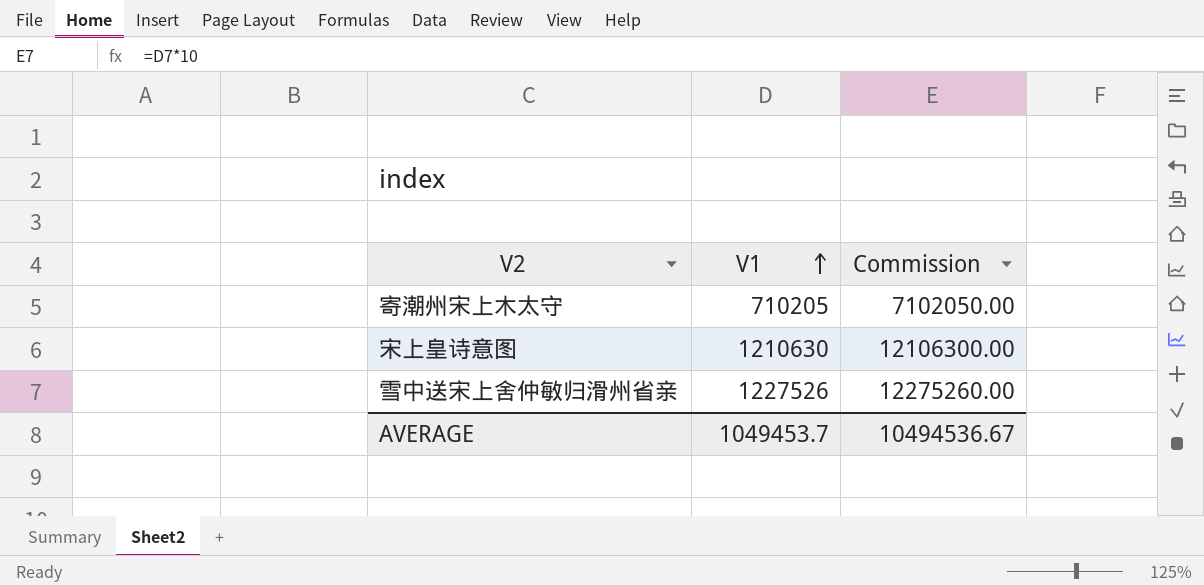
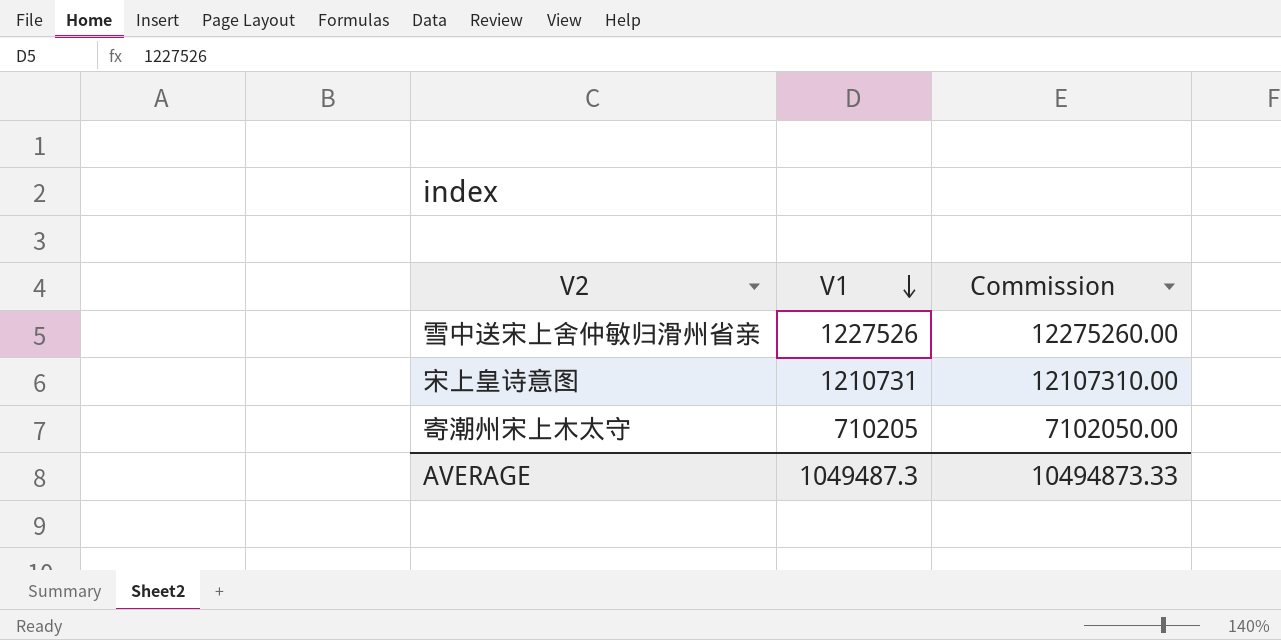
row order: V1 ascending -> V1 descending
宋上皇诗意图 | V1: 1210630 -> 1210731
宋上皇诗意图 | Commission: 12106300.00 -> 12107310.00
AVERAGE | V1: 1049453.7 -> 1049487.3
AVERAGE | Commission: 10494536.67 -> 10494873.33

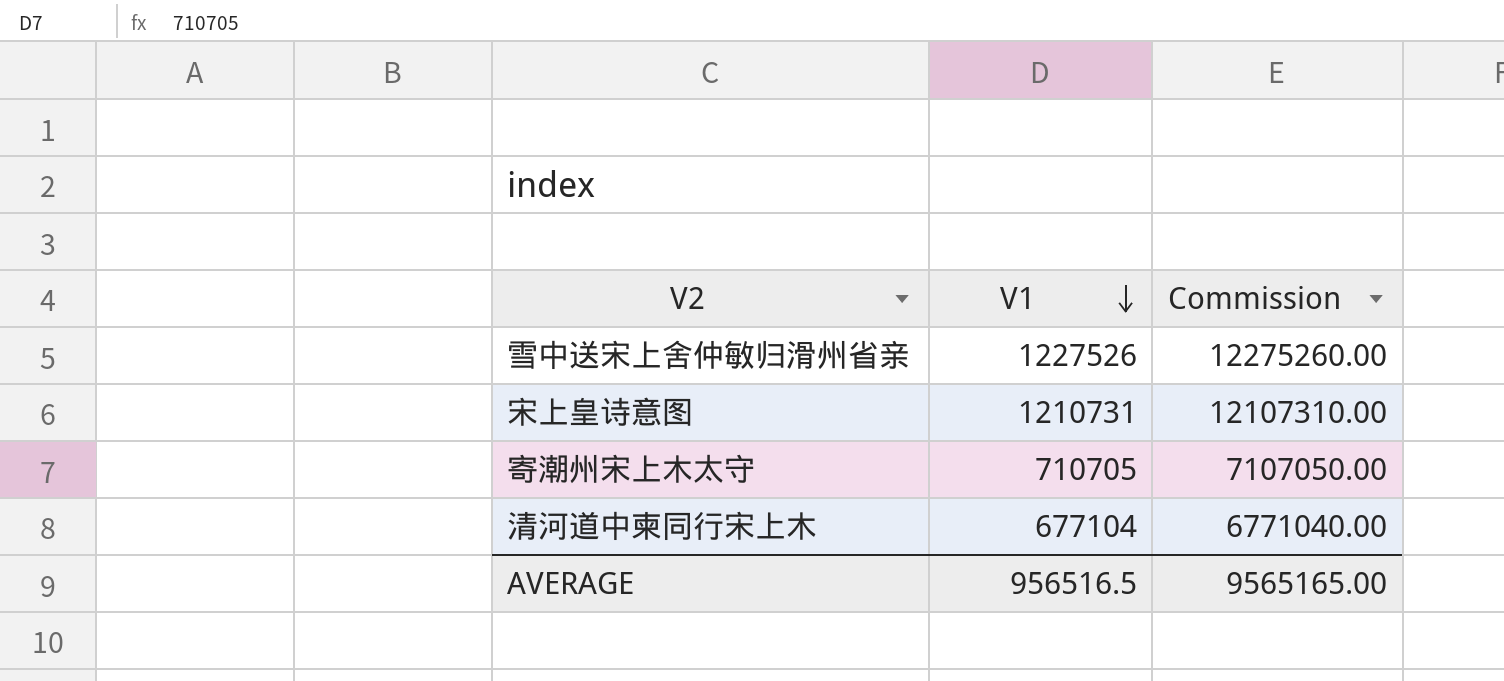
寄潮州宋上木太守 | V1: 710205 -> 710705
寄潮州宋上木太守 | Commission: 7102050.00 -> 7107050.00
row 清河道中柬同行宋上木: none -> 677104 | 6771040.00
AVERAGE | V1: 1049487.3 -> 956516.5
AVERAGE | Commission: 10494873.33 -> 9565165.00

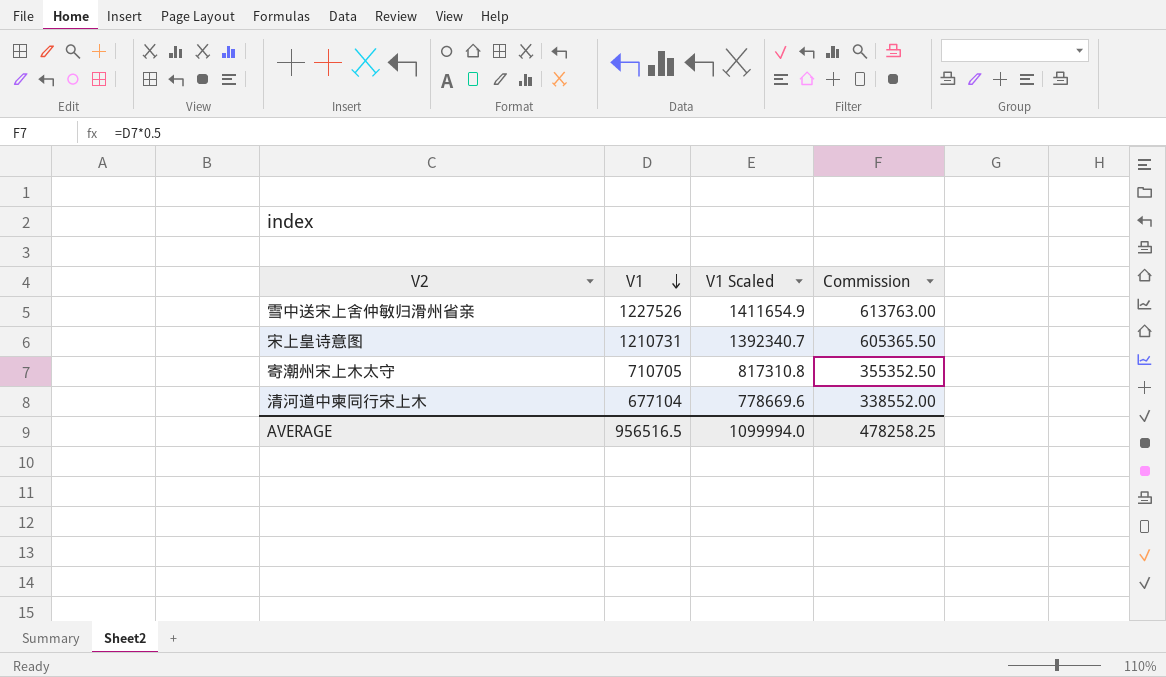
column V1 Scaled | formula: none -> [V1] * 1.15
column Commission | formula: [V1] * 10 -> [V1] * 0.5
AVERAGE | Commission: 9565165.00 -> 478258.25

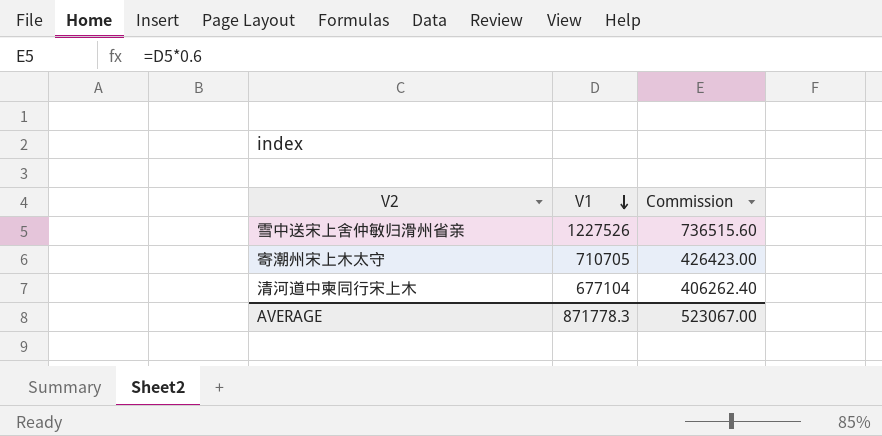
column V1 Scaled | formula: [V1] * 1.15 -> none
column Commission | formula: [V1] * 0.5 -> [V1] * 0.6
row 宋上皇诗意图: 1210731 | 1392340.7 | 605365.50 -> none
AVERAGE | V1: 956516.5 -> 871778.3
AVERAGE | Commission: 478258.25 -> 523067.00

